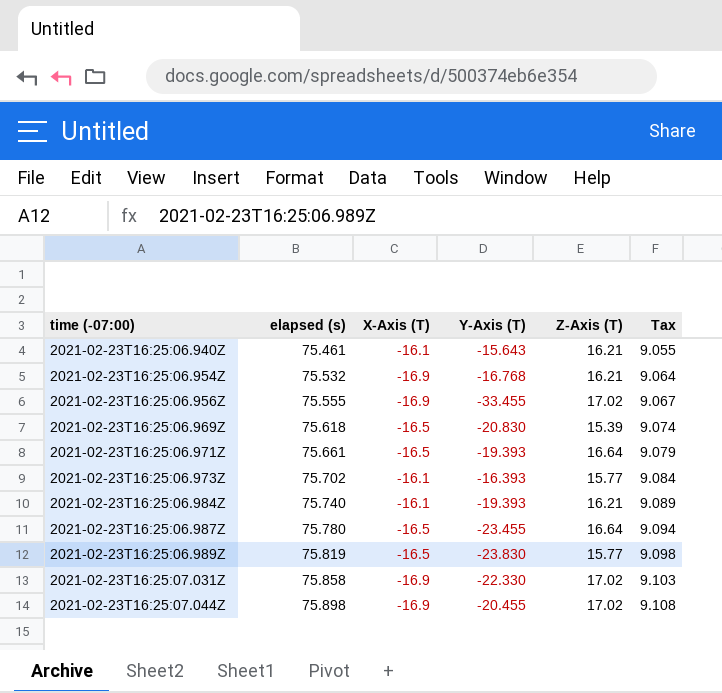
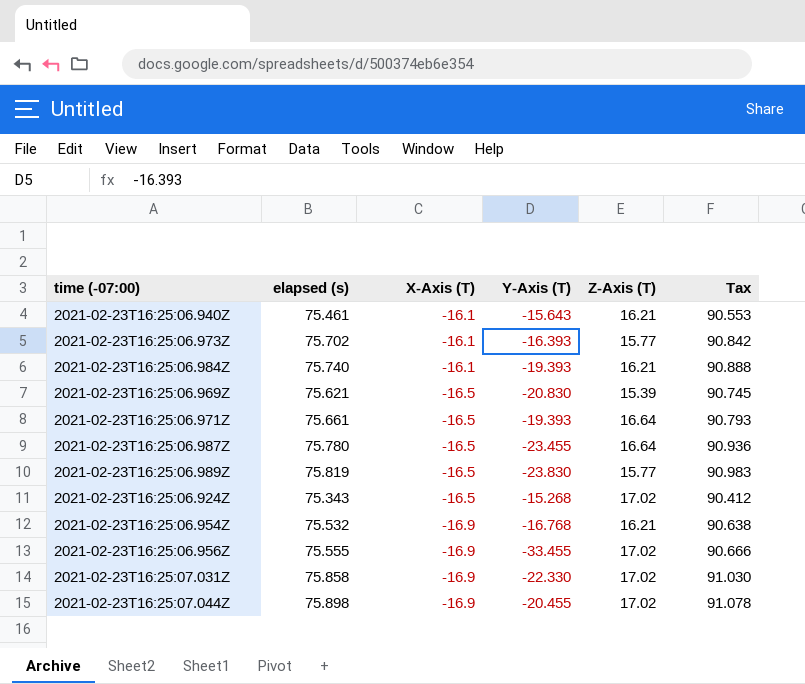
row order: time (-07:00) ascending -> X-Axis (T) descending
column Tax | formula: [elapsed (s)] * 0.12 -> [elapsed (s)] * 1.2
2021-02-23T16:25:06.969Z | elapsed (s): 75.618 -> 75.621
row 2021-02-23T16:25:06.924Z: none -> 75.343 | -16.5 | -15.268 | 17.02 | 90.412

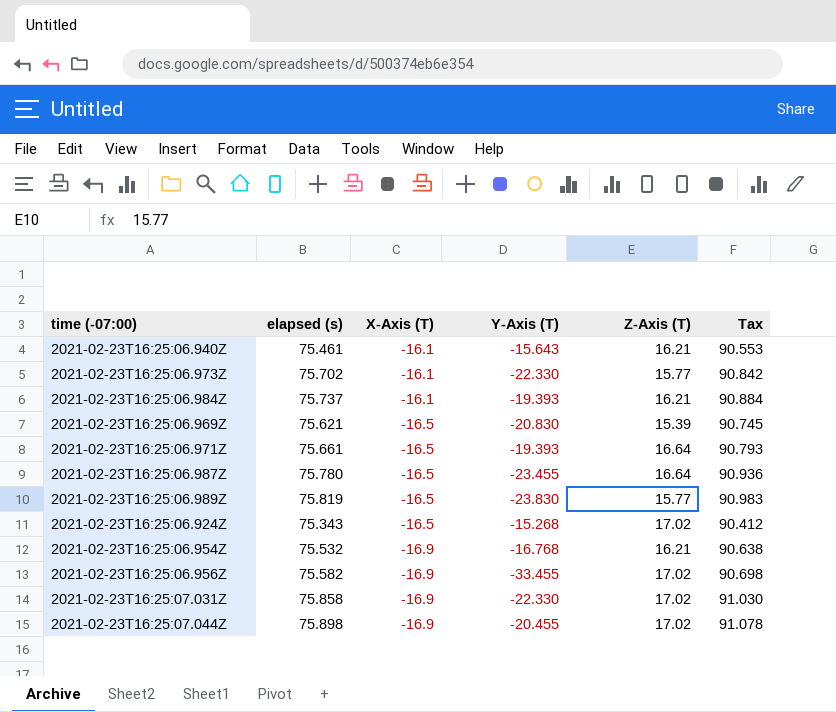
2021-02-23T16:25:06.973Z | Y-Axis (T): -16.393 -> -22.330
2021-02-23T16:25:06.984Z | elapsed (s): 75.740 -> 75.737
2021-02-23T16:25:06.984Z | Tax: 90.888 -> 90.884
2021-02-23T16:25:06.956Z | elapsed (s): 75.555 -> 75.582
2021-02-23T16:25:06.956Z | Tax: 90.666 -> 90.698

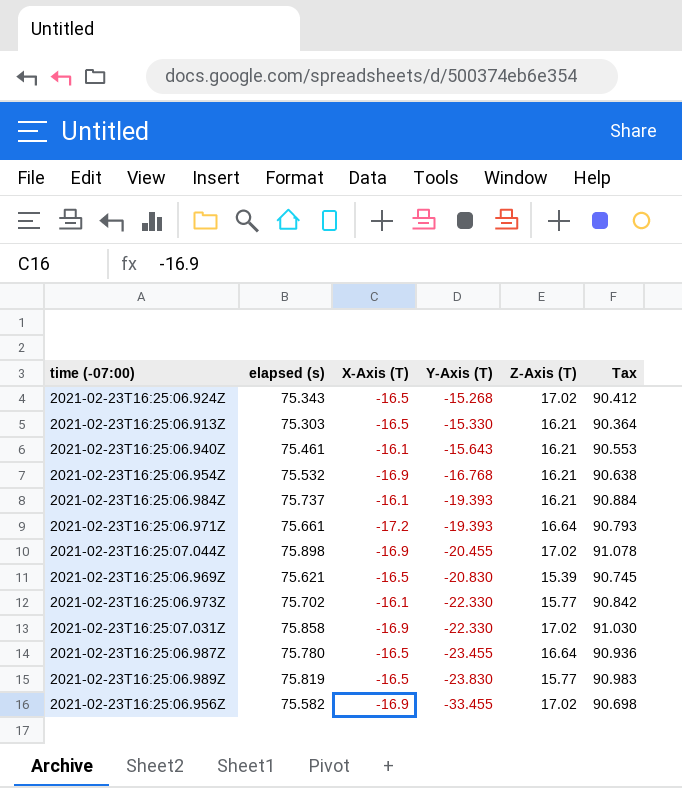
row order: X-Axis (T) descending -> Y-Axis (T) descending
row 2021-02-23T16:25:06.913Z: none -> 75.303 | -16.5 | -15.330 | 16.21 | 90.364
2021-02-23T16:25:06.971Z | X-Axis (T): -16.5 -> -17.2

